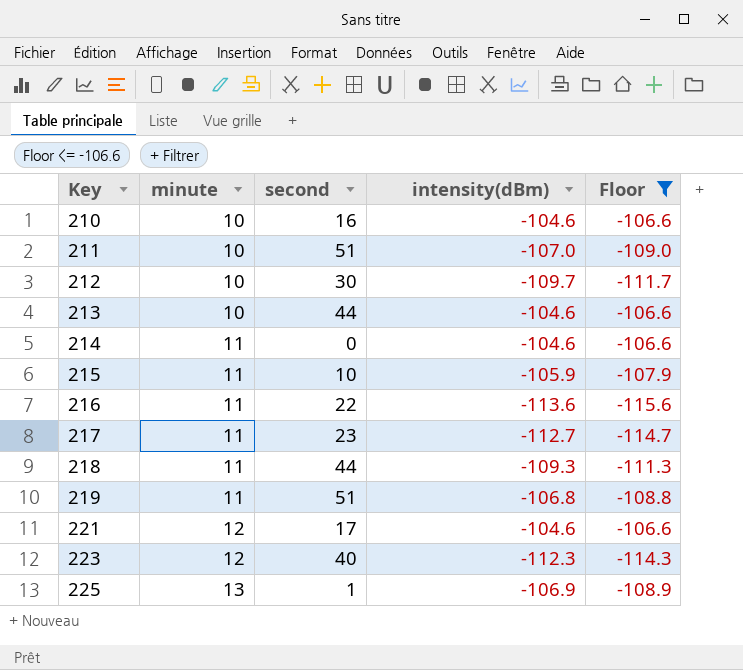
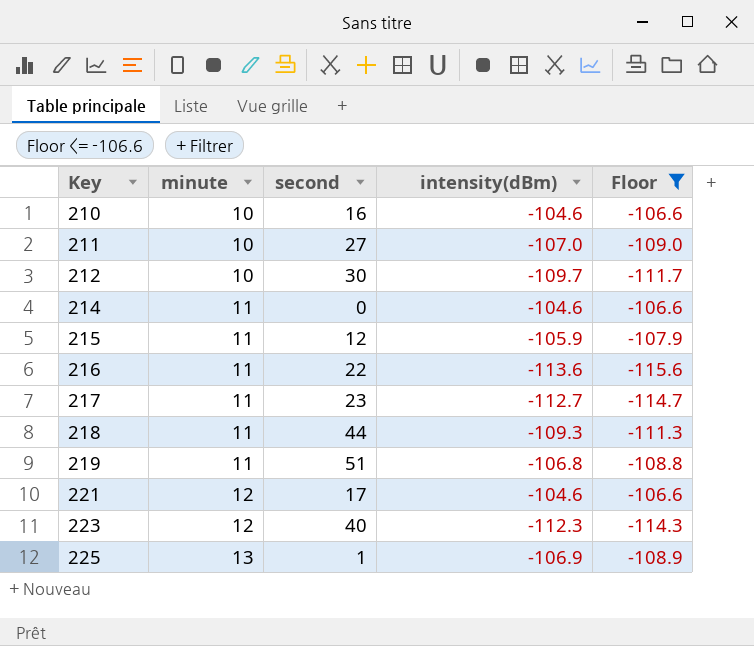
row 213: 10 | 44 | -104.6 | -106.6 -> none
211 | second: 51 -> 27
215 | second: 10 -> 12

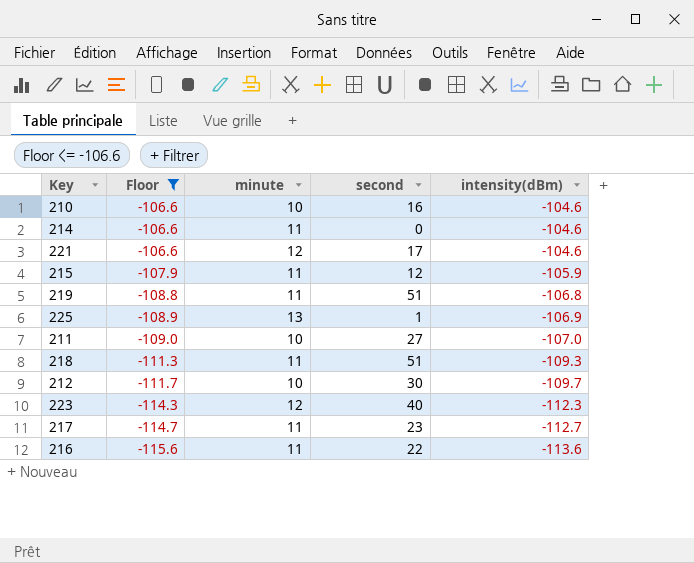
row order: Key ascending -> Floor descending
column Floor | position: 5 -> 2
218 | second: 44 -> 51

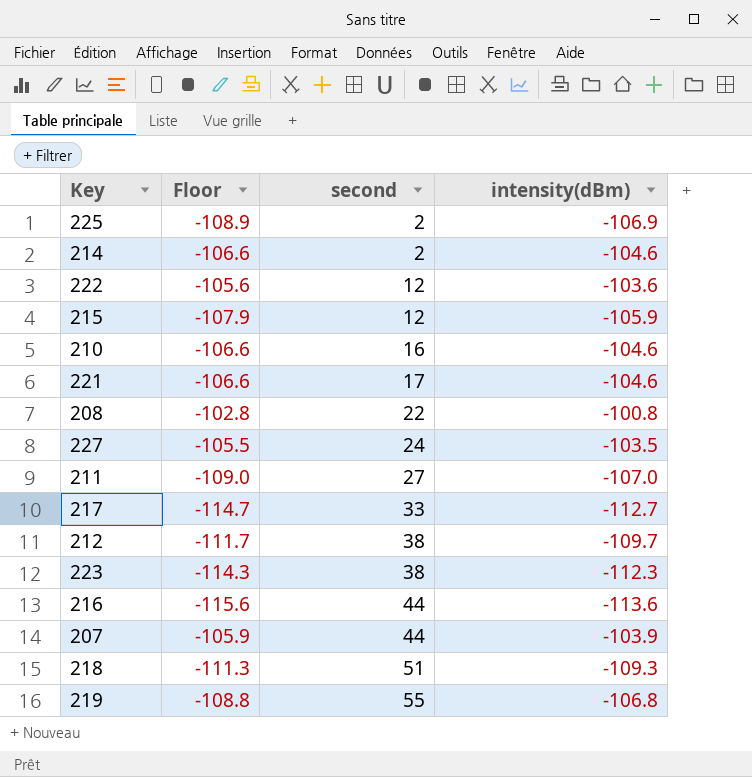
filter: Floor <= -106.6 -> none
row order: Floor descending -> second ascending
column minute | position: 3 -> none
225 | second: 1 -> 2
214 | second: 0 -> 2
217 | second: 23 -> 33
212 | second: 30 -> 38
223 | second: 40 -> 38
216 | second: 22 -> 44
219 | second: 51 -> 55

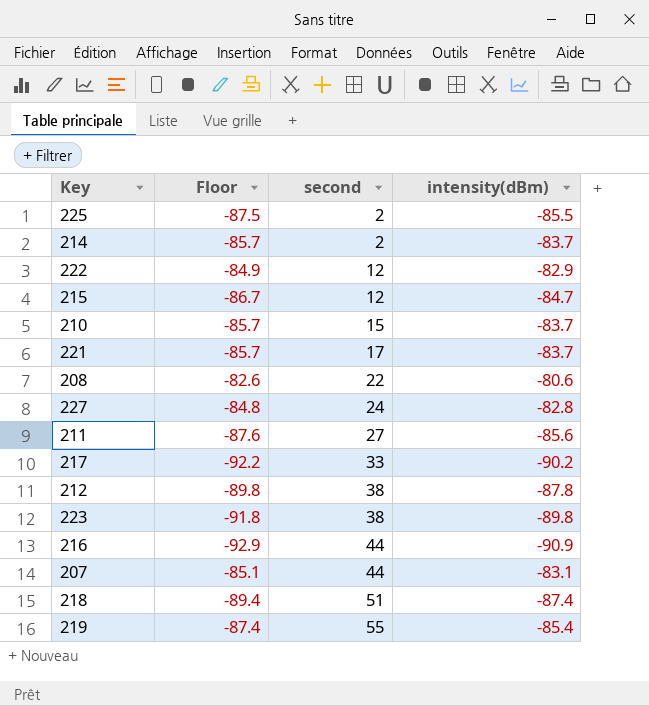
225 | Floor: -108.9 -> -87.5
225 | intensity(dBm): -106.9 -> -85.5
214 | Floor: -106.6 -> -85.7
214 | intensity(dBm): -104.6 -> -83.7
222 | Floor: -105.6 -> -84.9
222 | intensity(dBm): -103.6 -> -82.9
215 | Floor: -107.9 -> -86.7
215 | intensity(dBm): -105.9 -> -84.7
210 | Floor: -106.6 -> -85.7
210 | second: 16 -> 15
210 | intensity(dBm): -104.6 -> -83.7
221 | Floor: -106.6 -> -85.7
221 | intensity(dBm): -104.6 -> -83.7
208 | Floor: -102.8 -> -82.6
208 | intensity(dBm): -100.8 -> -80.6
227 | Floor: -105.5 -> -84.8
227 | intensity(dBm): -103.5 -> -82.8
211 | Floor: -109.0 -> -87.6
211 | intensity(dBm): -107.0 -> -85.6
217 | Floor: -114.7 -> -92.2
217 | intensity(dBm): -112.7 -> -90.2
212 | Floor: -111.7 -> -89.8
212 | intensity(dBm): -109.7 -> -87.8
223 | Floor: -114.3 -> -91.8
223 | intensity(dBm): -112.3 -> -89.8
216 | Floor: -115.6 -> -92.9
216 | intensity(dBm): -113.6 -> -90.9
207 | Floor: -105.9 -> -85.1
207 | intensity(dBm): -103.9 -> -83.1
218 | Floor: -111.3 -> -89.4
218 | intensity(dBm): -109.3 -> -87.4
219 | Floor: -108.8 -> -87.4
219 | intensity(dBm): -106.8 -> -85.4

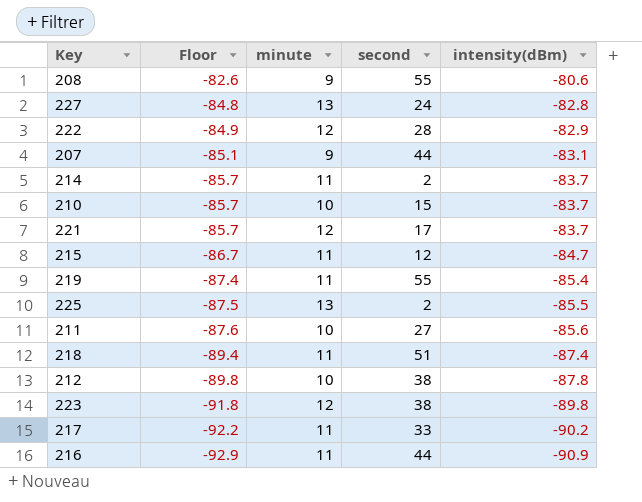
row order: second ascending -> Floor descending
column minute | position: none -> 3
208 | second: 22 -> 55
222 | second: 12 -> 28

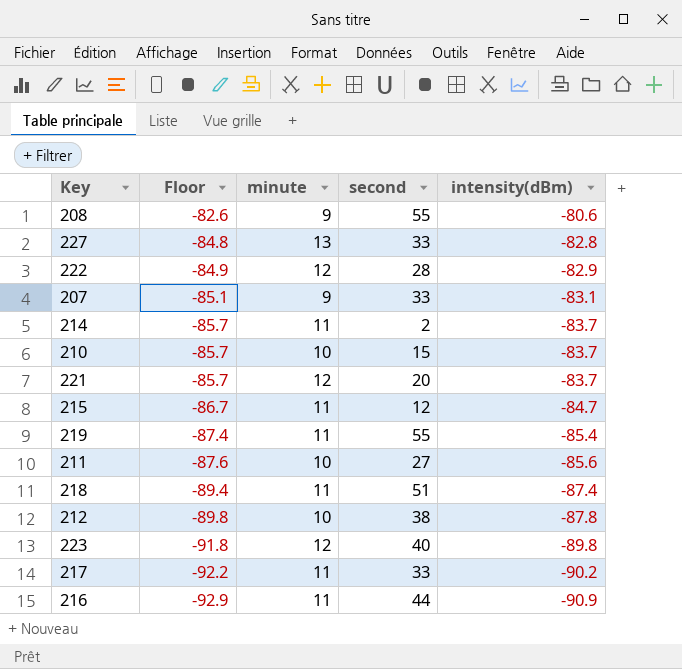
row 225: -87.5 | 13 | 2 | -85.5 -> none
227 | second: 24 -> 33
207 | second: 44 -> 33
221 | second: 17 -> 20
223 | second: 38 -> 40

